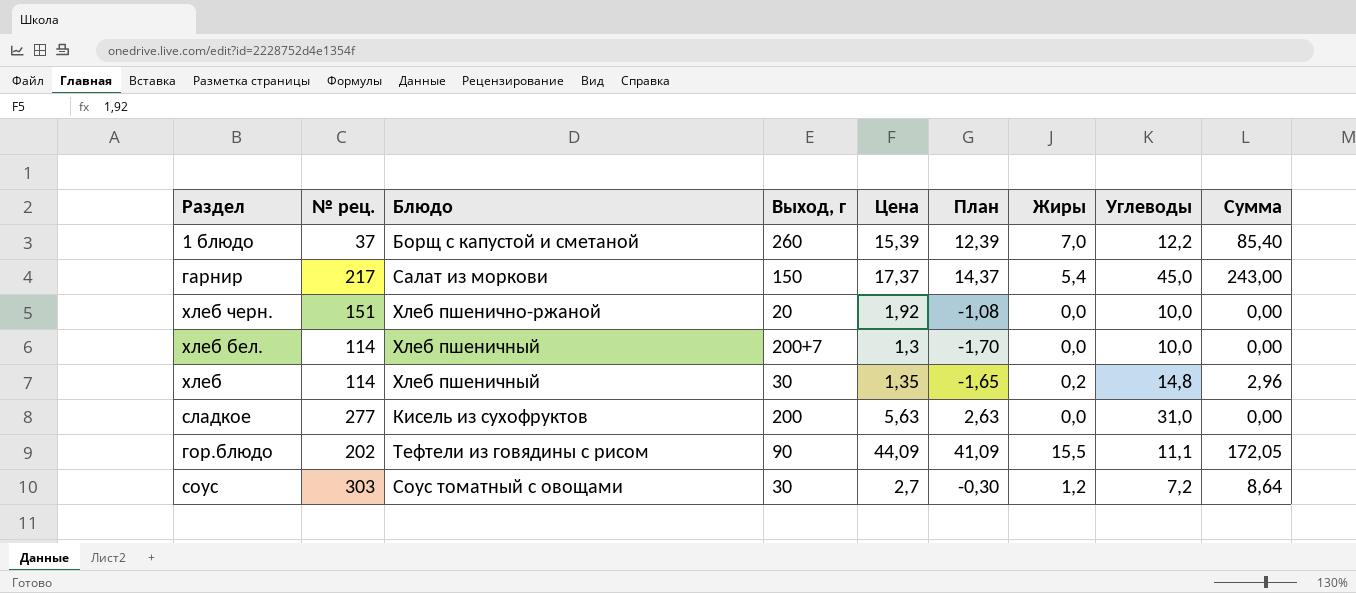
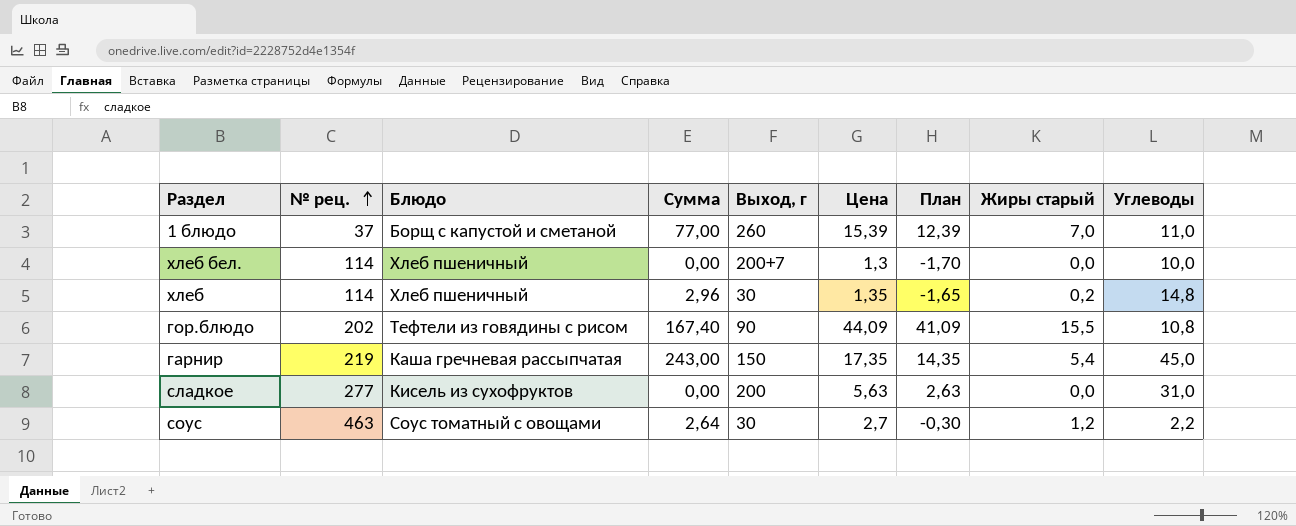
row order: none -> № рец. ascending
column Сумма | position: 9 -> 4
column name: Жиры -> Жиры старый
row хлеб черн.: 151 | Хлеб пшенично-ржаной | 20 | 1,92 | -1,08 | 0,0 | 10,0 | 0,00 -> none
1 блюдо | Сумма: 85,40 -> 77,00
1 блюдо | Углеводы: 12,2 -> 11,0
гор.блюдо | Сумма: 172,05 -> 167,40
гор.блюдо | Углеводы: 11,1 -> 10,8
гарнир | № рец.: 217 -> 219
гарнир | Блюдо: Салат из моркови -> Каша гречневая рассыпчатая
гарнир | Цена: 17,37 -> 17,35
гарнир | План: 14,37 -> 14,35
соус | № рец.: 303 -> 463
соус | Сумма: 8,64 -> 2,64
соус | Углеводы: 7,2 -> 2,2

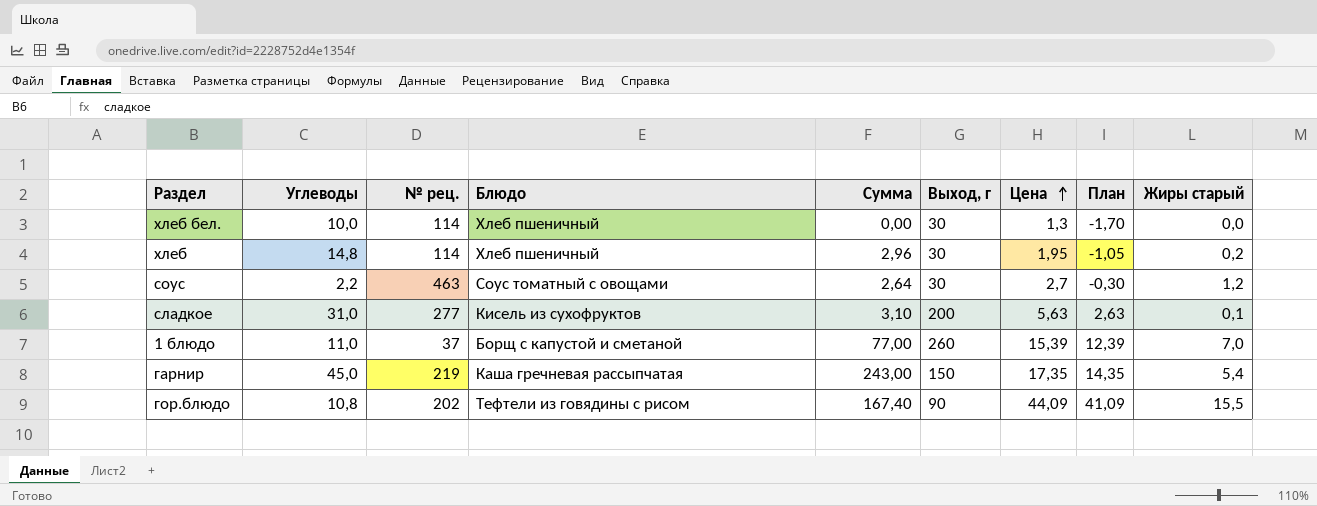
row order: № рец. ascending -> Цена ascending
column Углеводы | position: 9 -> 2
хлеб бел. | Выход, г: 200+7 -> 30
хлеб | Цена: 1,35 -> 1,95
хлеб | План: -1,65 -> -1,05
сладкое | Сумма: 0,00 -> 3,10
сладкое | Жиры старый: 0,0 -> 0,1

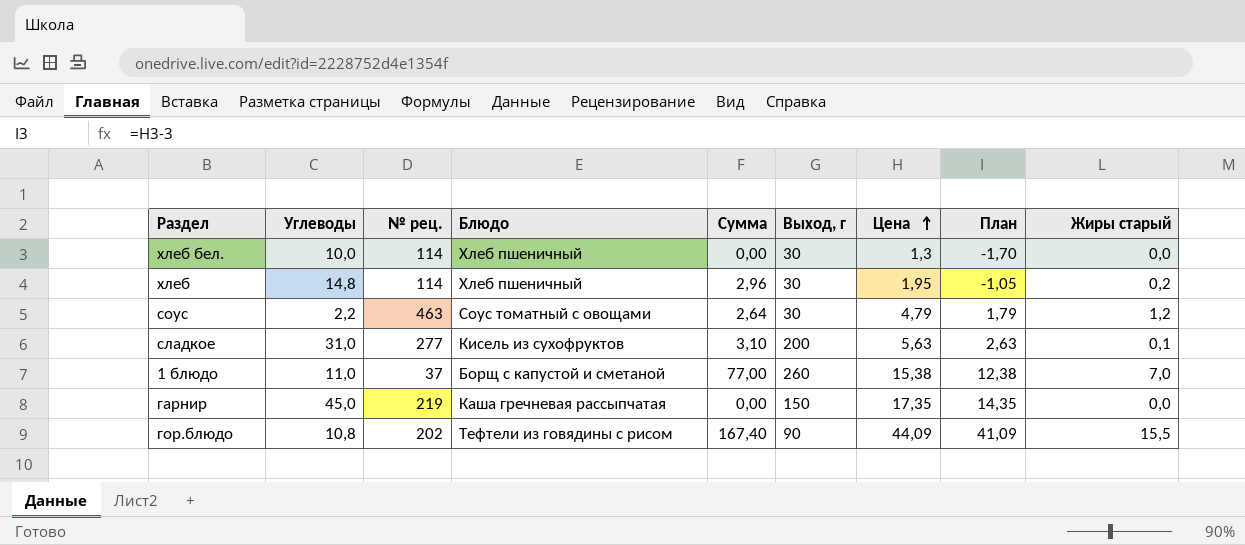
соус | Цена: 2,7 -> 4,79
соус | План: -0,30 -> 1,79
1 блюдо | Цена: 15,39 -> 15,38
1 блюдо | План: 12,39 -> 12,38
гарнир | Сумма: 243,00 -> 0,00
гарнир | Жиры старый: 5,4 -> 0,0

